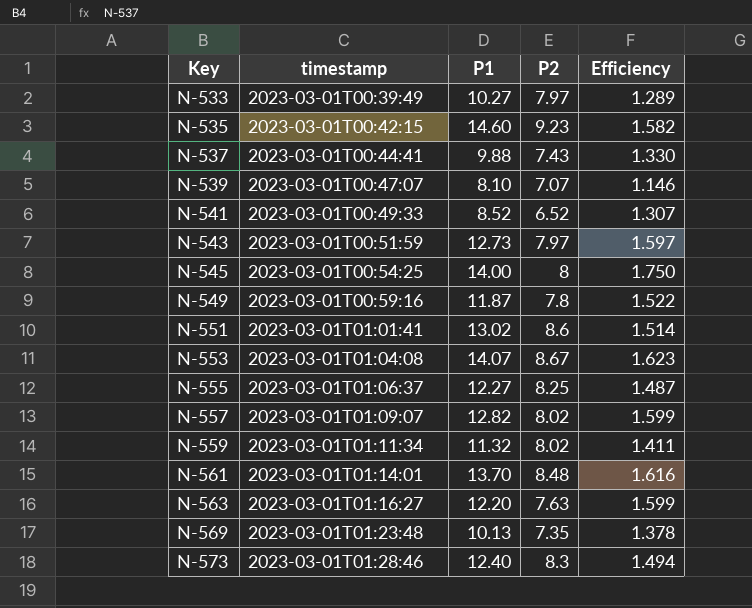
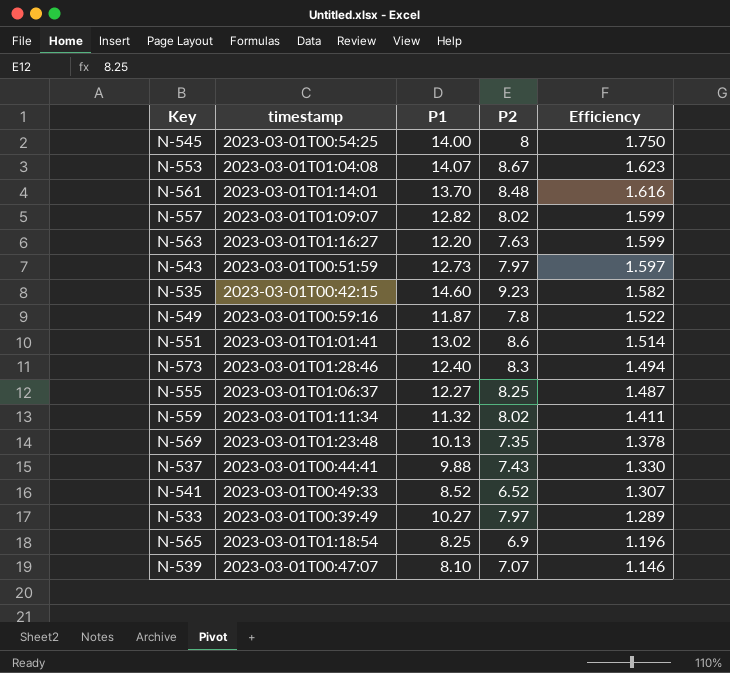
row order: Key ascending -> Efficiency descending
row N-565: none -> 2023-03-01T01:18:54 | 8.25 | 6.9 | 1.196

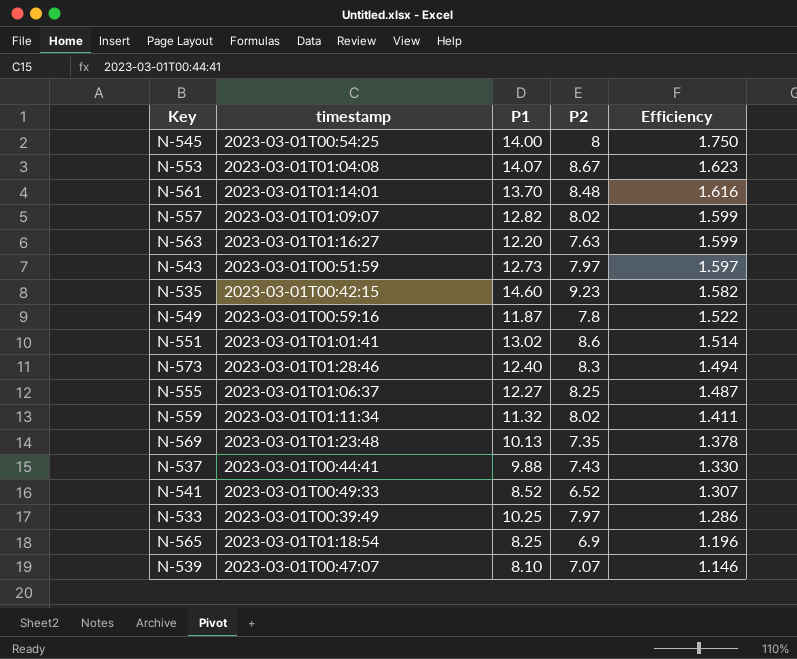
N-533 | P1: 10.27 -> 10.25
N-533 | Efficiency: 1.289 -> 1.286

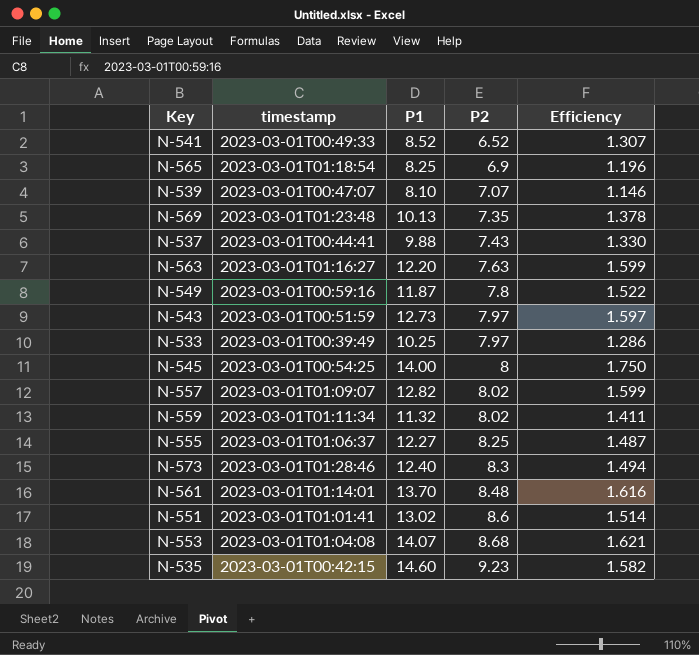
row order: Efficiency descending -> P2 ascending
N-553 | P2: 8.67 -> 8.68
N-553 | Efficiency: 1.623 -> 1.621

